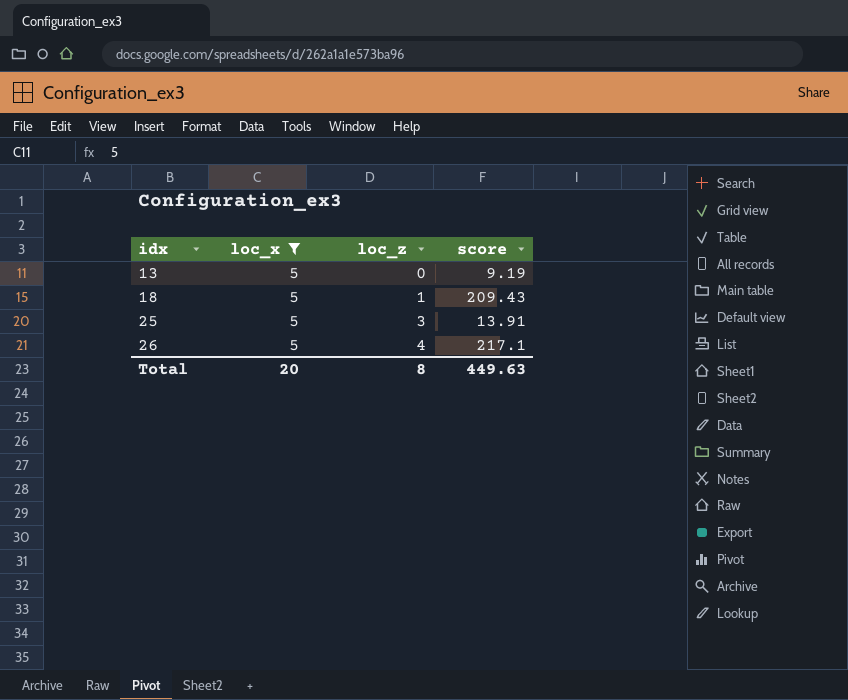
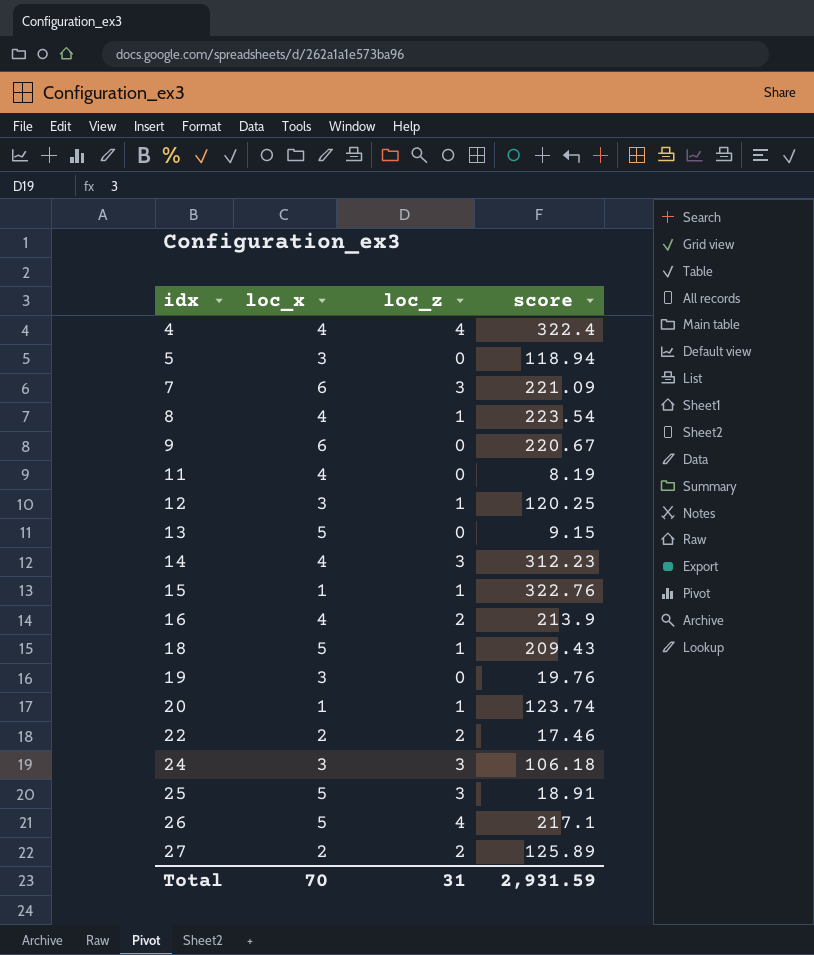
filter: loc_x = 5 -> none
13 | score: 9.19 -> 9.15
25 | score: 13.91 -> 18.91
Total | loc_x: 20 -> 70
Total | loc_z: 8 -> 31
Total | score: 449.63 -> 2,931.59

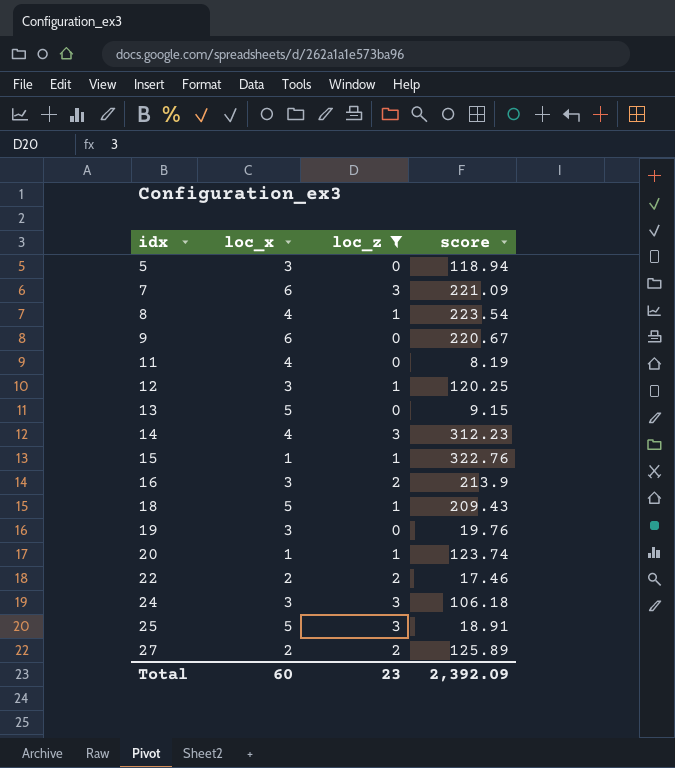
filter: none -> loc_z != 4
16 | loc_x: 4 -> 3
Total | loc_x: 70 -> 60
Total | loc_z: 31 -> 23
Total | score: 2,931.59 -> 2,392.09

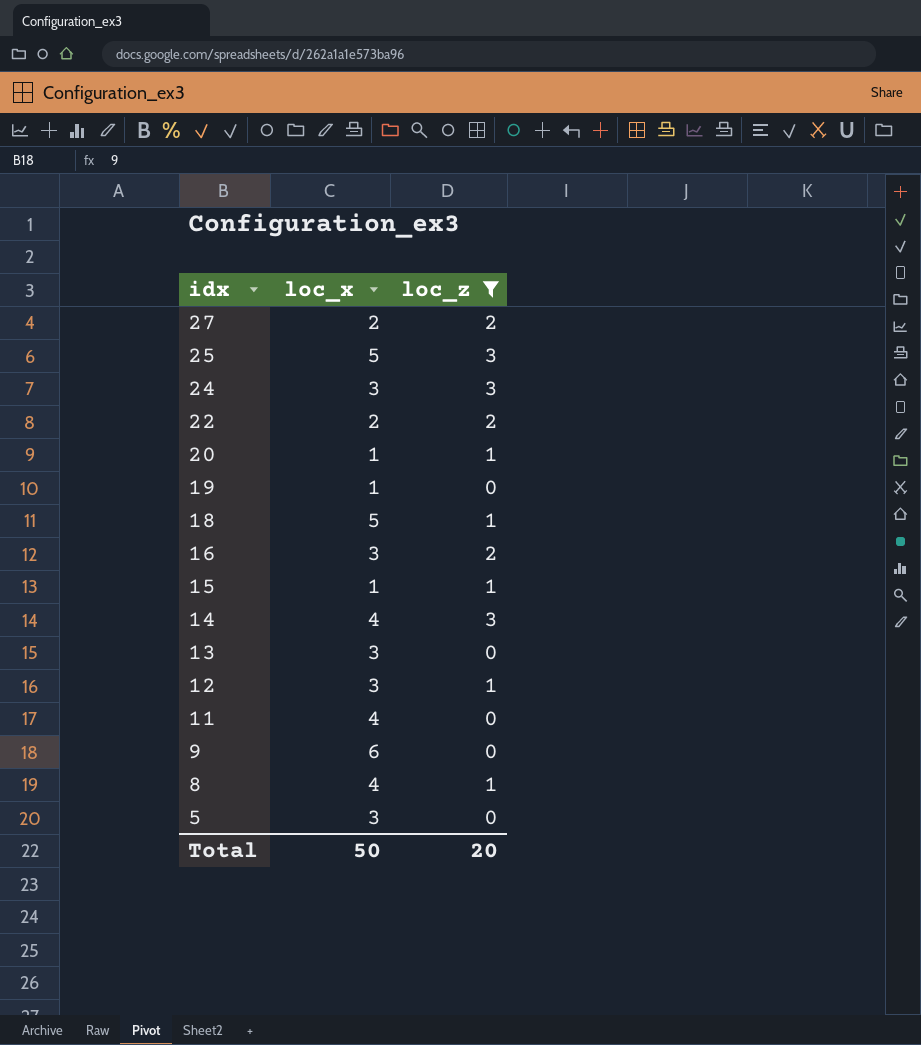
row order: idx ascending -> idx descending
column score | position: 4 -> none
row 7: 6 | 3 | 221.09 -> none
19 | loc_x: 3 -> 1
13 | loc_x: 5 -> 3
Total | loc_x: 60 -> 50
Total | loc_z: 23 -> 20

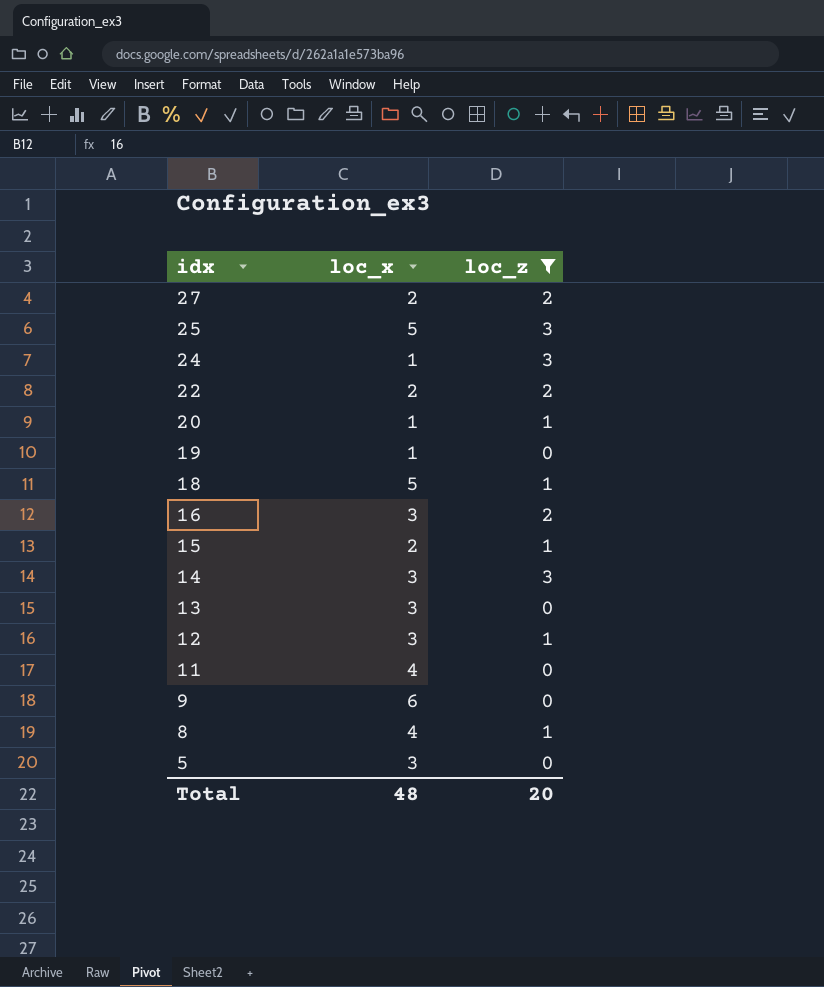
24 | loc_x: 3 -> 1
15 | loc_x: 1 -> 2
14 | loc_x: 4 -> 3
Total | loc_x: 50 -> 48

